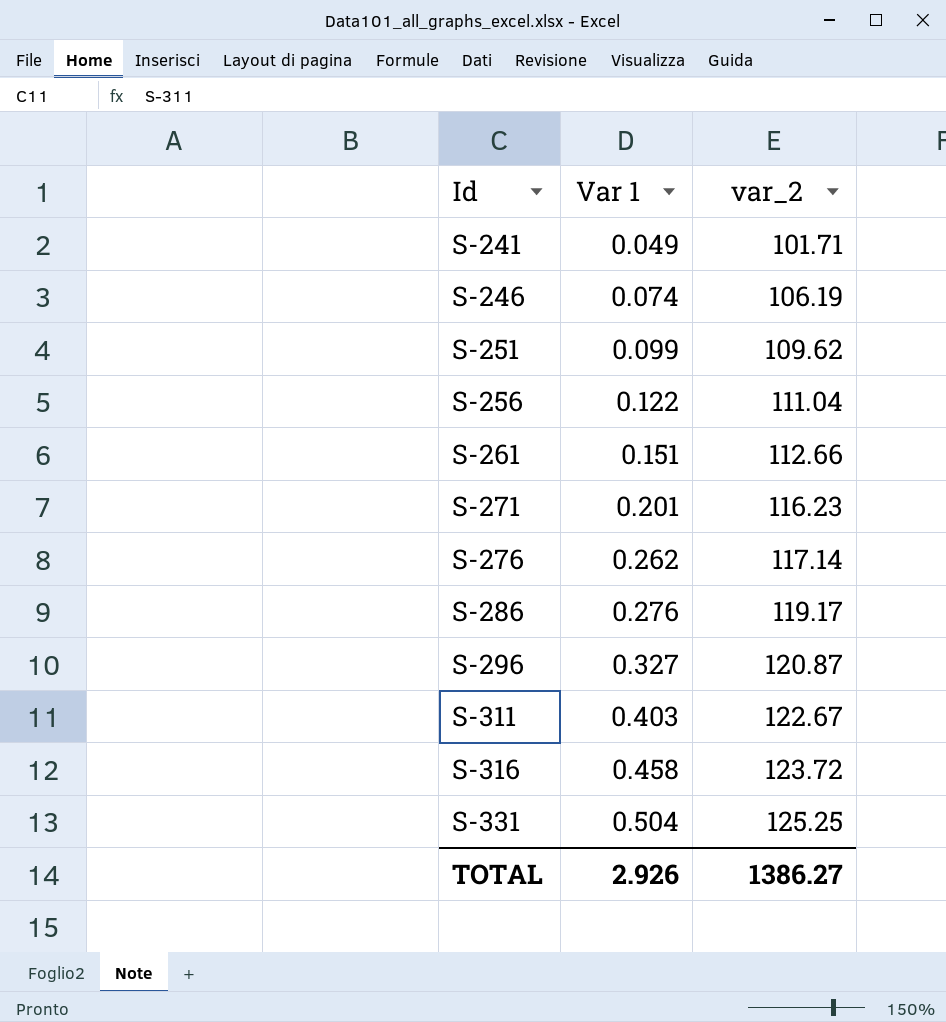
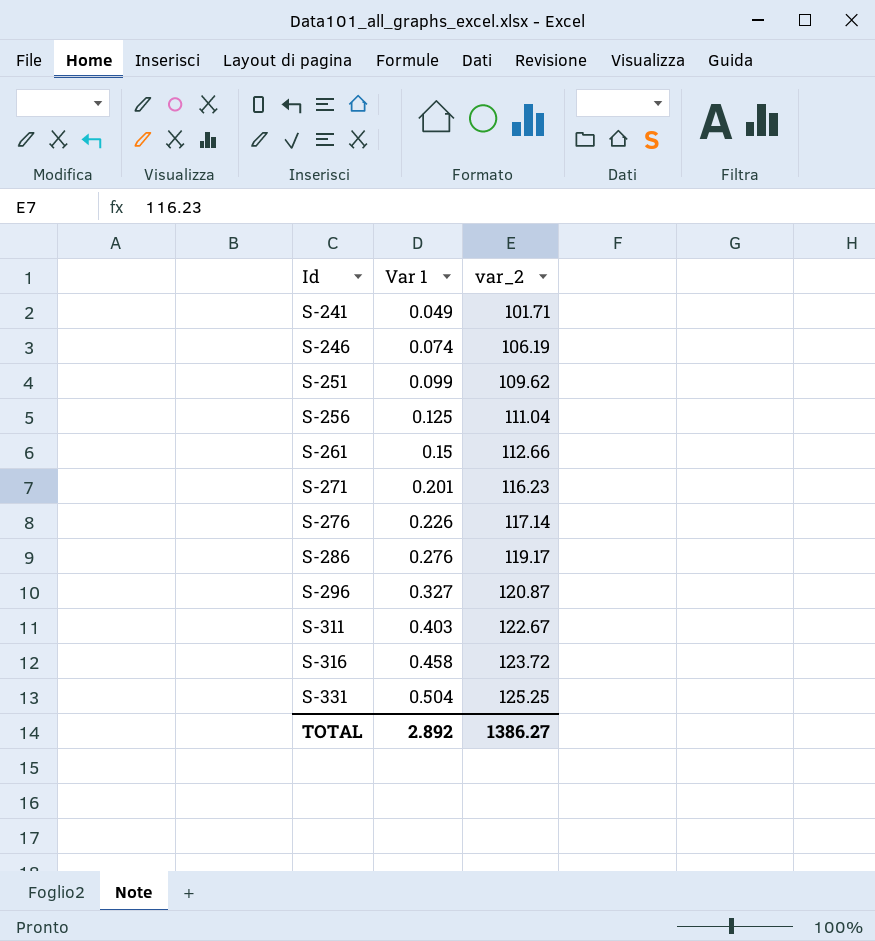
S-256 | Var 1: 0.122 -> 0.125
S-261 | Var 1: 0.151 -> 0.15
S-276 | Var 1: 0.262 -> 0.226
TOTAL | Var 1: 2.926 -> 2.892

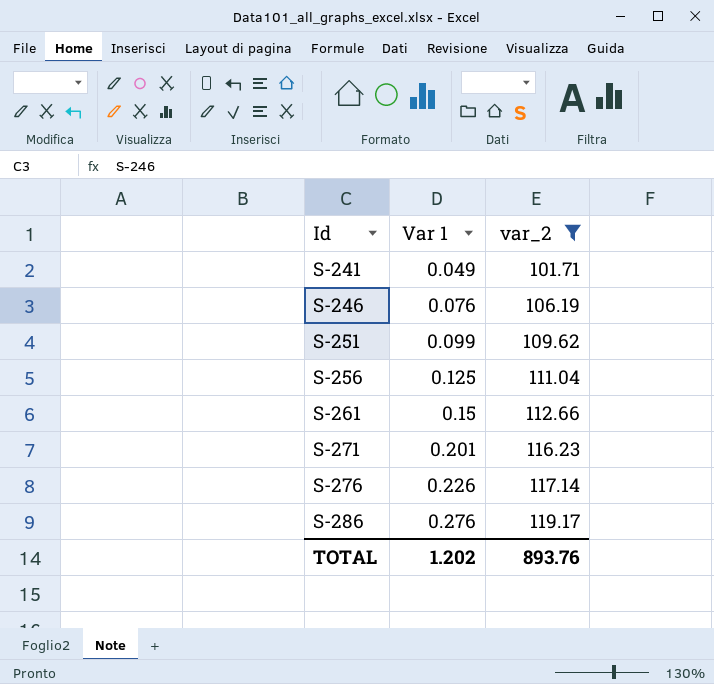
filter: none -> var_2 <= 119.17
S-246 | Var 1: 0.074 -> 0.076
TOTAL | Var 1: 2.892 -> 1.202
TOTAL | var_2: 1386.27 -> 893.76

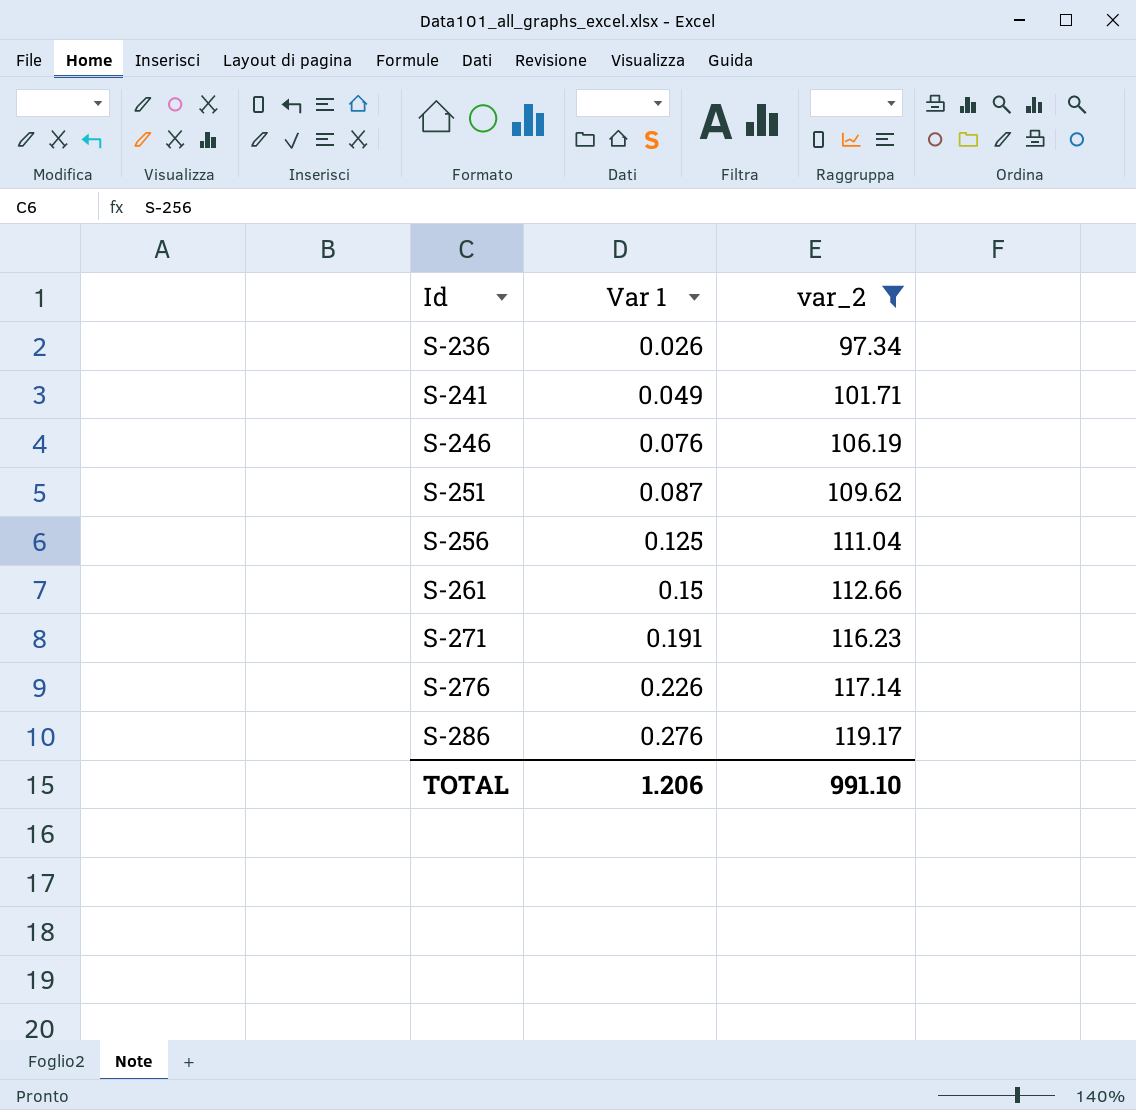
row S-236: none -> 0.026 | 97.34
S-251 | Var 1: 0.099 -> 0.087
S-271 | Var 1: 0.201 -> 0.191
TOTAL | Var 1: 1.202 -> 1.206
TOTAL | var_2: 893.76 -> 991.10

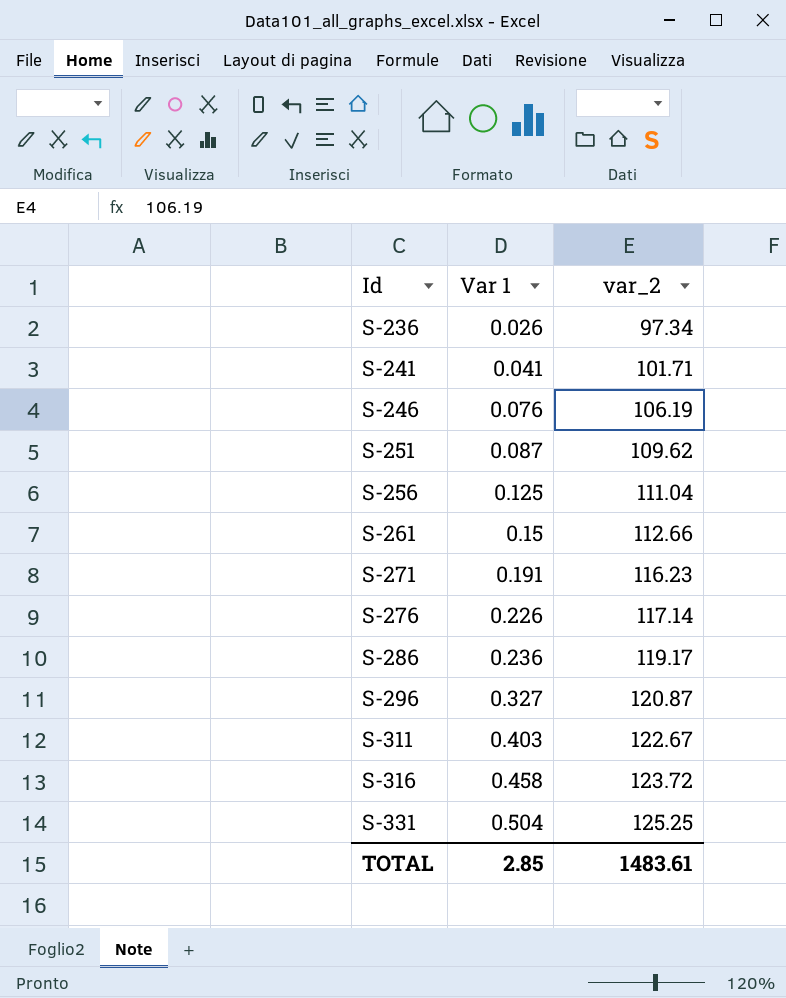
filter: var_2 <= 119.17 -> none
S-241 | Var 1: 0.049 -> 0.041
S-286 | Var 1: 0.276 -> 0.236
TOTAL | Var 1: 1.206 -> 2.85
TOTAL | var_2: 991.10 -> 1483.61

